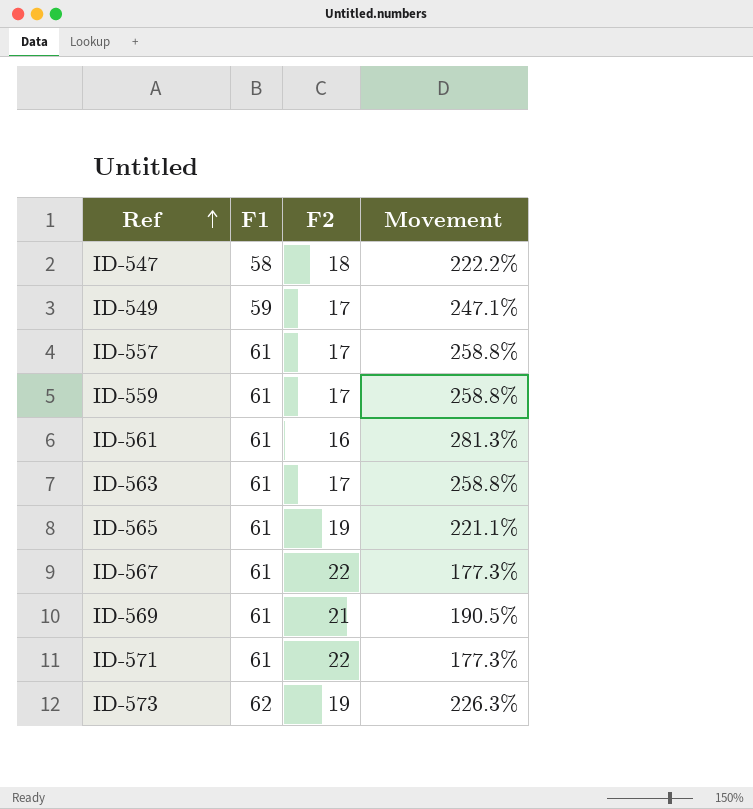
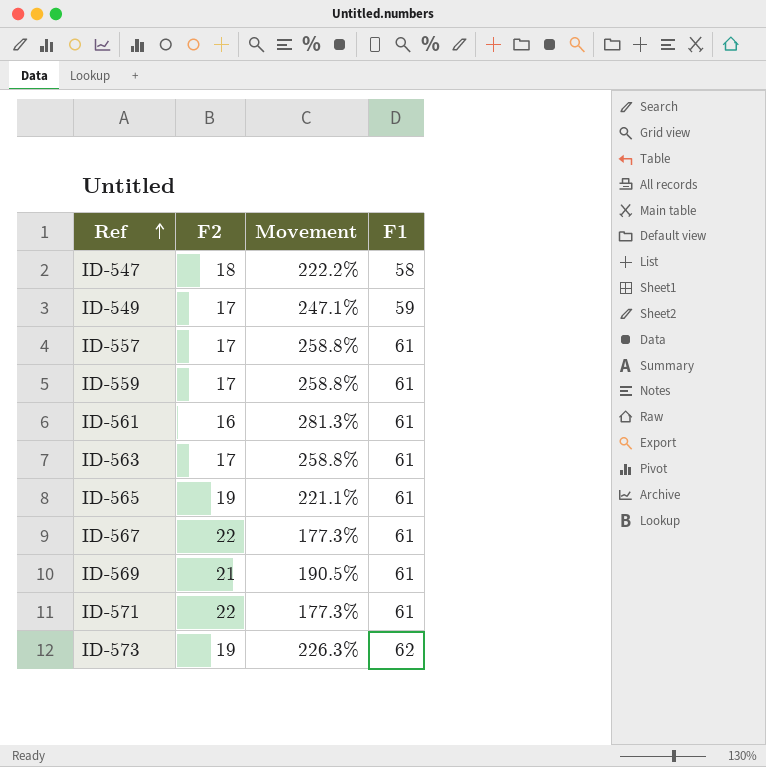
column F1 | position: 2 -> 4

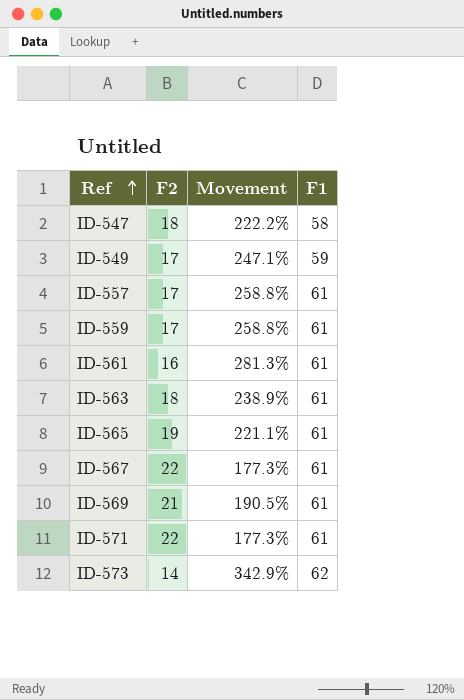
ID-563 | F2: 17 -> 18
ID-563 | Movement: 258.8% -> 238.9%
ID-573 | F2: 19 -> 14
ID-573 | Movement: 226.3% -> 342.9%

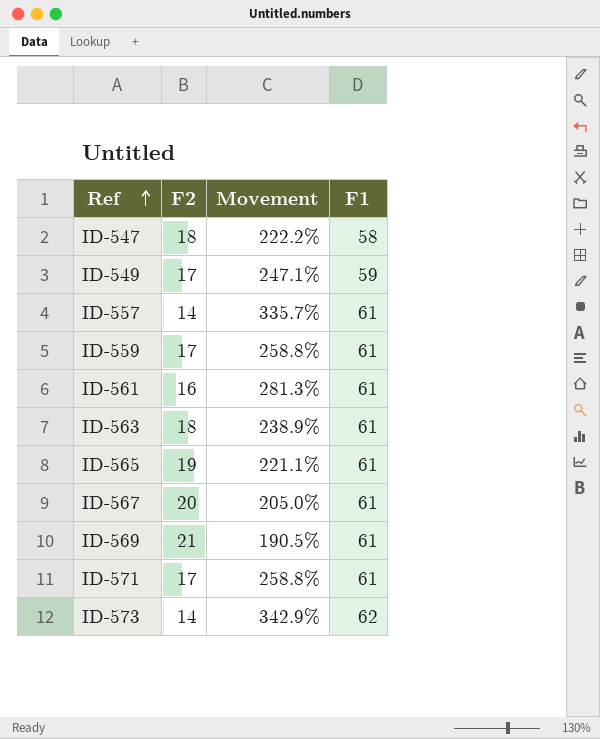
ID-557 | F2: 17 -> 14
ID-557 | Movement: 258.8% -> 335.7%
ID-567 | F2: 22 -> 20
ID-567 | Movement: 177.3% -> 205.0%
ID-571 | F2: 22 -> 17
ID-571 | Movement: 177.3% -> 258.8%

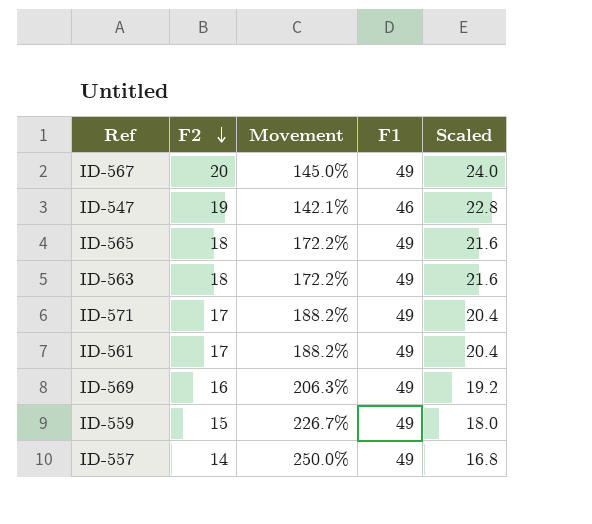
row order: Ref ascending -> F2 descending
column Scaled | formula: none -> [F2] * 1.2
row ID-549: 17 | 247.1% | 59 -> none
row ID-573: 14 | 342.9% | 62 -> none
ID-567 | Movement: 205.0% -> 145.0%
ID-567 | F1: 61 -> 49
ID-547 | F2: 18 -> 19
ID-547 | Movement: 222.2% -> 142.1%
ID-547 | F1: 58 -> 46
ID-565 | F2: 19 -> 18
ID-565 | Movement: 221.1% -> 172.2%
ID-565 | F1: 61 -> 49
ID-563 | Movement: 238.9% -> 172.2%
ID-563 | F1: 61 -> 49
ID-571 | Movement: 258.8% -> 188.2%
ID-571 | F1: 61 -> 49
ID-561 | F2: 16 -> 17
ID-561 | Movement: 281.3% -> 188.2%
ID-561 | F1: 61 -> 49
ID-569 | F2: 21 -> 16
ID-569 | Movement: 190.5% -> 206.3%
ID-569 | F1: 61 -> 49
ID-559 | F2: 17 -> 15
ID-559 | Movement: 258.8% -> 226.7%
ID-559 | F1: 61 -> 49
ID-557 | Movement: 335.7% -> 250.0%
ID-557 | F1: 61 -> 49

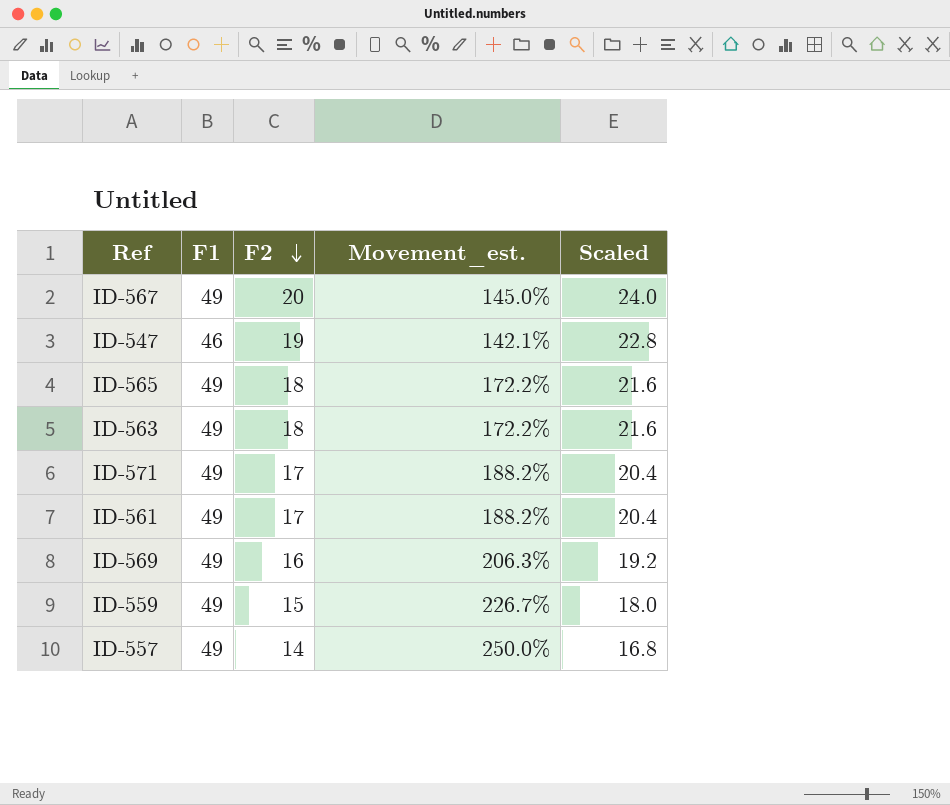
column F1 | position: 4 -> 2
column name: Movement -> Movement_est.

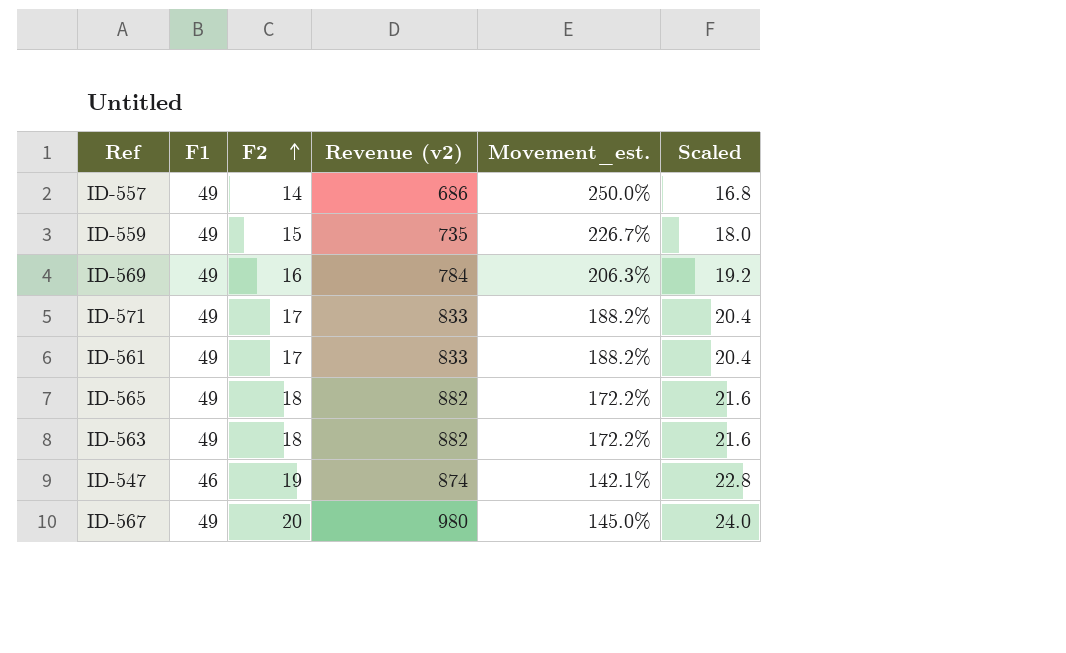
row order: F2 descending -> F2 ascending
column Revenue (v2) | formula: none -> [F1] * [F2]

